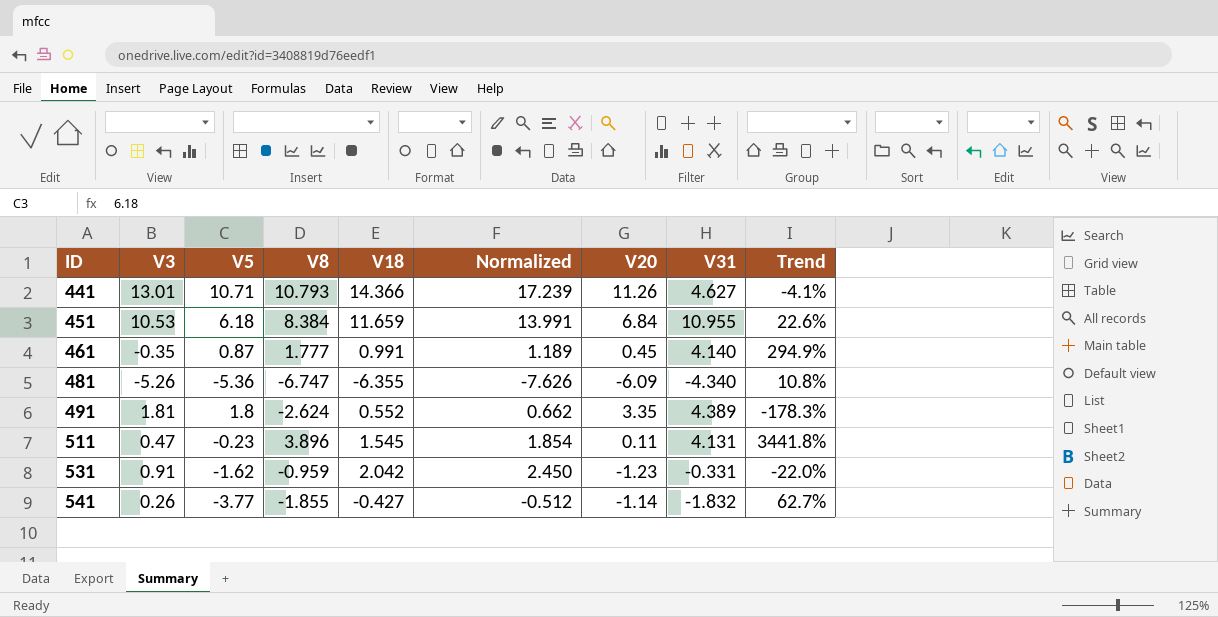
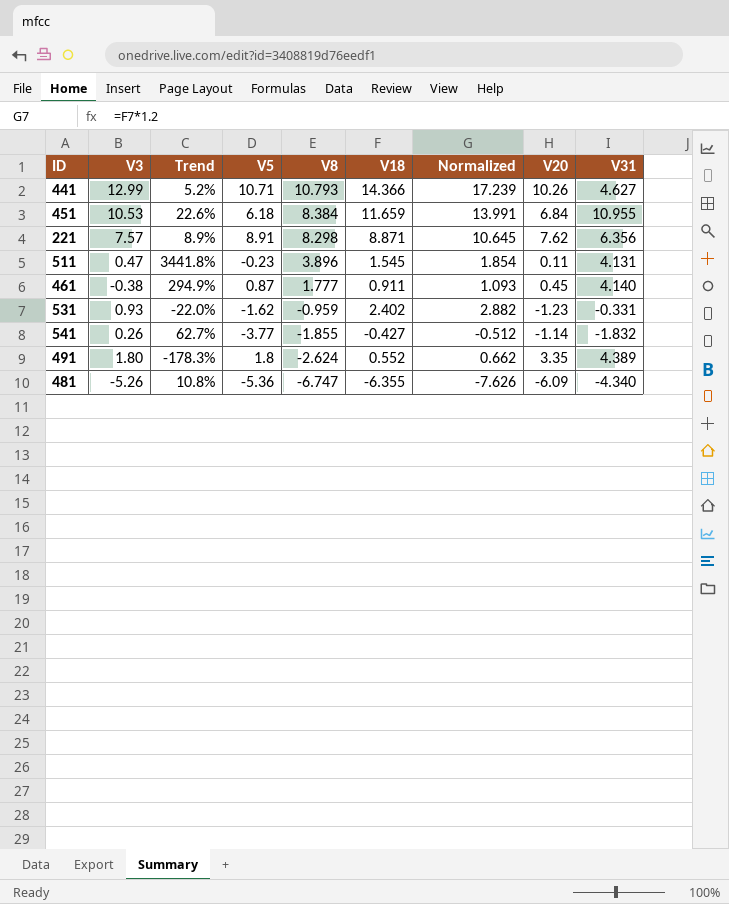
row order: ID ascending -> V8 descending
column Trend | position: 9 -> 3
441 | V3: 13.01 -> 12.99
441 | Trend: -4.1% -> 5.2%
441 | V20: 11.26 -> 10.26
row 221: none -> 7.57 | 8.9% | 8.91 | 8.298 | 8.871 | 10.645 | 7.62 | 6.356
461 | V3: -0.35 -> -0.38
461 | V18: 0.991 -> 0.911
461 | Normalized: 1.189 -> 1.093
531 | V3: 0.91 -> 0.93
531 | V18: 2.042 -> 2.402
531 | Normalized: 2.450 -> 2.882
491 | V3: 1.81 -> 1.80

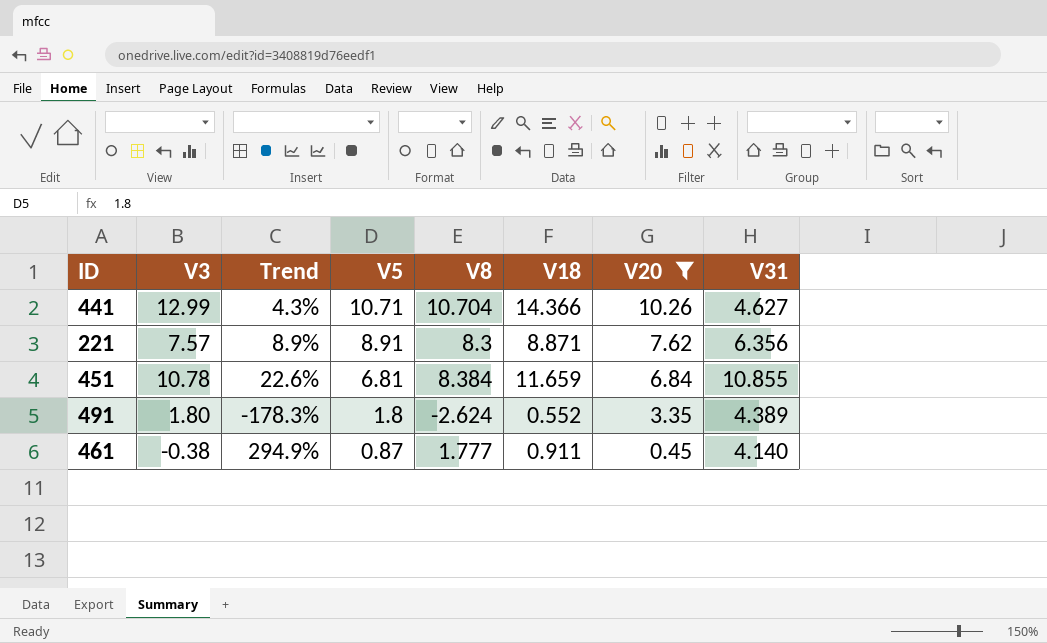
filter: none -> V20 >= 0.45
row order: V8 descending -> V5 descending
column Normalized | formula: [V18] * 1.2 -> none
441 | Trend: 5.2% -> 4.3%
441 | V8: 10.793 -> 10.704
221 | V8: 8.298 -> 8.3
451 | V3: 10.53 -> 10.78
451 | V5: 6.18 -> 6.81
451 | V31: 10.955 -> 10.855

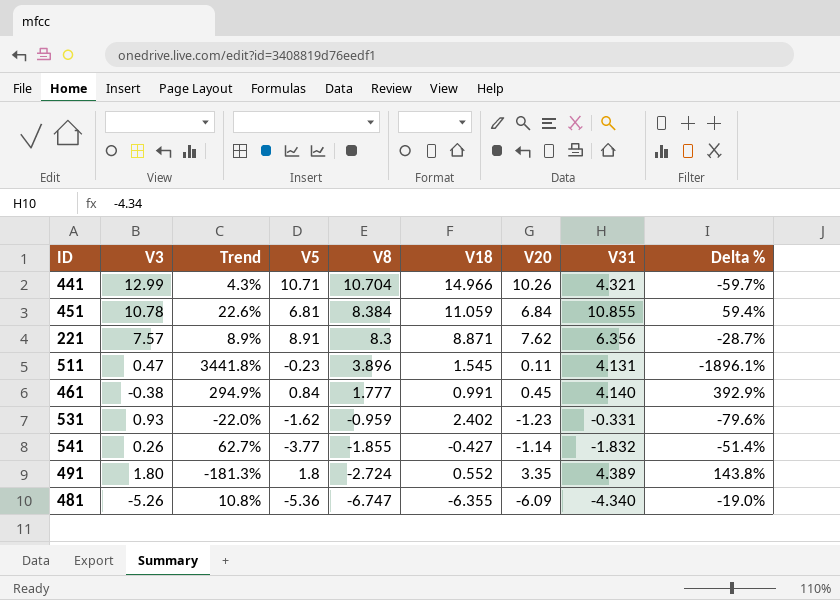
filter: V20 >= 0.45 -> none
row order: V5 descending -> V8 descending
column Delta % | formula: none -> ([V31] - [V5]) / [V5]
441 | V18: 14.366 -> 14.966
441 | V31: 4.627 -> 4.321
451 | V18: 11.659 -> 11.059
461 | V5: 0.87 -> 0.84
461 | V18: 0.911 -> 0.991
491 | Trend: -178.3% -> -181.3%
491 | V8: -2.624 -> -2.724

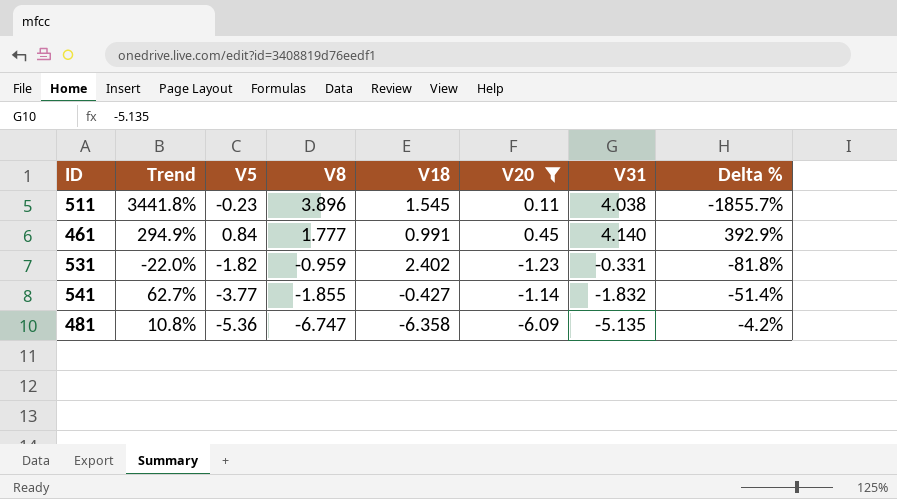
filter: none -> V20 <= 0.45
column V3 | position: 2 -> none
511 | V31: 4.131 -> 4.038
511 | Delta %: -1896.1% -> -1855.7%
531 | V5: -1.62 -> -1.82
531 | Delta %: -79.6% -> -81.8%
481 | V18: -6.355 -> -6.358
481 | V31: -4.340 -> -5.135
481 | Delta %: -19.0% -> -4.2%

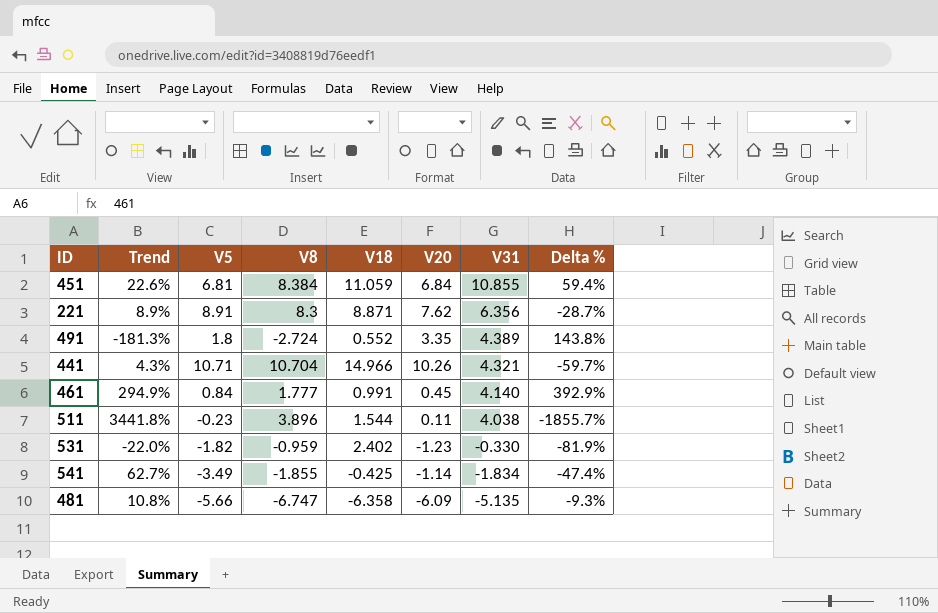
filter: V20 <= 0.45 -> none
row order: V8 descending -> V31 descending
511 | V18: 1.545 -> 1.544
531 | V31: -0.331 -> -0.330
531 | Delta %: -81.8% -> -81.9%
541 | V5: -3.77 -> -3.49
541 | V18: -0.427 -> -0.425
541 | V31: -1.832 -> -1.834
541 | Delta %: -51.4% -> -47.4%
481 | V5: -5.36 -> -5.66
481 | Delta %: -4.2% -> -9.3%

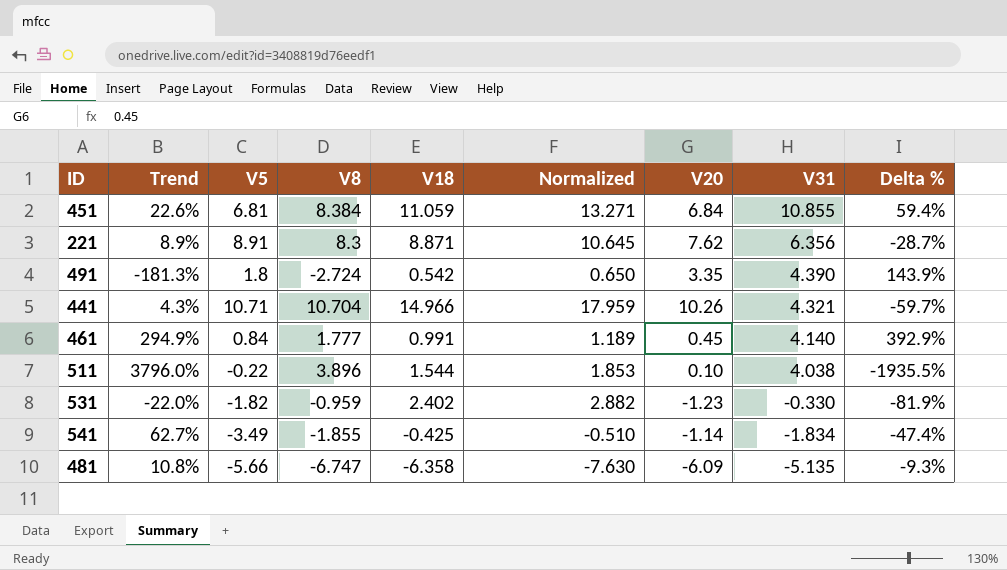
column Normalized | formula: none -> [V18] * 1.2
491 | V18: 0.552 -> 0.542
491 | V31: 4.389 -> 4.390
491 | Delta %: 143.8% -> 143.9%
511 | Trend: 3441.8% -> 3796.0%
511 | V5: -0.23 -> -0.22
511 | V20: 0.11 -> 0.10
511 | Delta %: -1855.7% -> -1935.5%

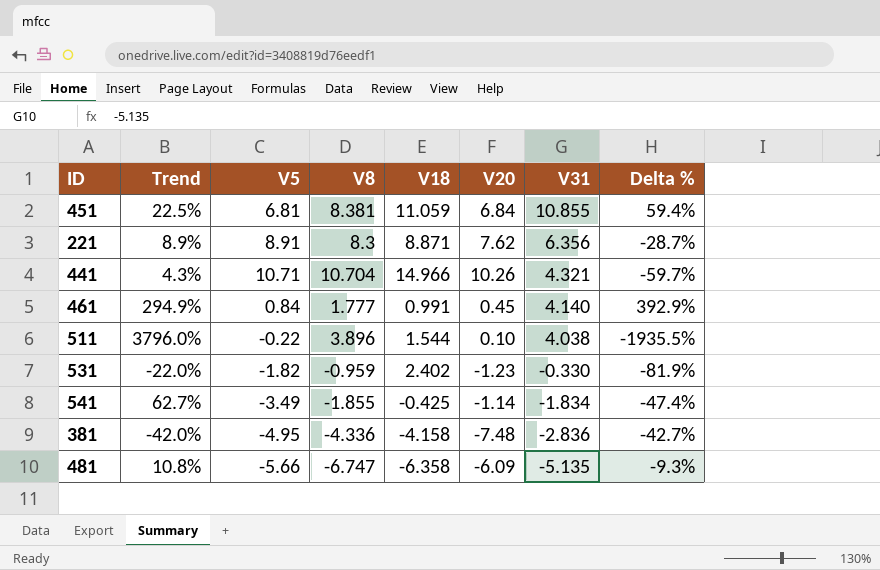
column Normalized | formula: [V18] * 1.2 -> none
row 491: -181.3% | 1.8 | -2.724 | 0.542 | 0.650 | 3.35 | 4.390 | 143.9% -> none
451 | Trend: 22.6% -> 22.5%
451 | V8: 8.384 -> 8.381
row 381: none -> -42.0% | -4.95 | -4.336 | -4.158 | -7.48 | -2.836 | -42.7%

